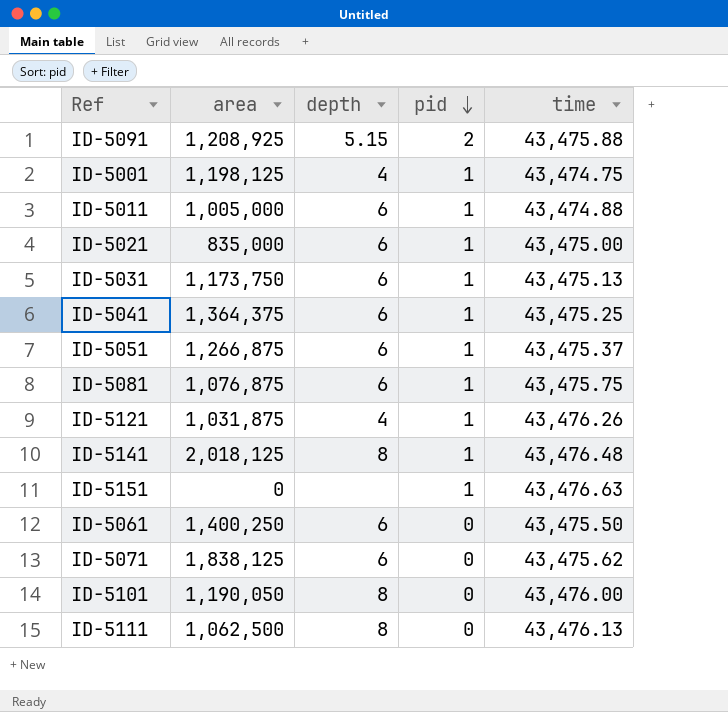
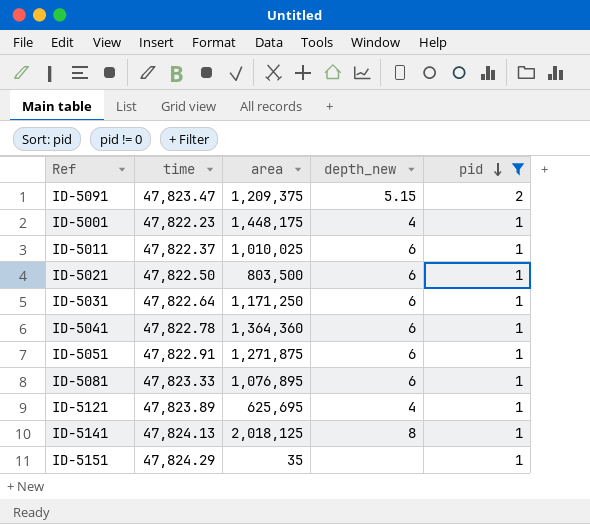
filter: none -> pid != 0
column time | position: 5 -> 2
column name: depth -> depth_new
ID-5091 | time: 43,475.88 -> 47,823.47
ID-5091 | area: 1,208,925 -> 1,209,375
ID-5001 | time: 43,474.75 -> 47,822.23
ID-5001 | area: 1,198,125 -> 1,448,175
ID-5011 | time: 43,474.88 -> 47,822.37
ID-5011 | area: 1,005,000 -> 1,010,025
ID-5021 | time: 43,475.00 -> 47,822.50
ID-5021 | area: 835,000 -> 803,500
ID-5031 | time: 43,475.13 -> 47,822.64
ID-5031 | area: 1,173,750 -> 1,171,250
ID-5041 | time: 43,475.25 -> 47,822.78
ID-5041 | area: 1,364,375 -> 1,364,360
ID-5051 | time: 43,475.37 -> 47,822.91
ID-5051 | area: 1,266,875 -> 1,271,875
ID-5081 | time: 43,475.75 -> 47,823.33
ID-5081 | area: 1,076,875 -> 1,076,895
ID-5121 | time: 43,476.26 -> 47,823.89
ID-5121 | area: 1,031,875 -> 625,695
ID-5141 | time: 43,476.48 -> 47,824.13
ID-5151 | time: 43,476.63 -> 47,824.29
ID-5151 | area: 0 -> 35

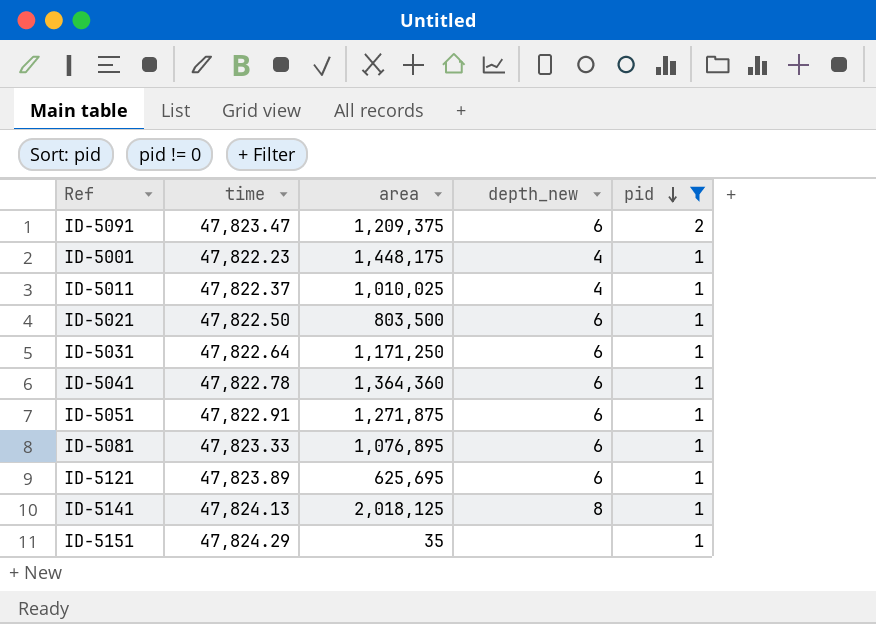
ID-5091 | depth_new: 5.15 -> 6
ID-5011 | depth_new: 6 -> 4
ID-5121 | depth_new: 4 -> 6

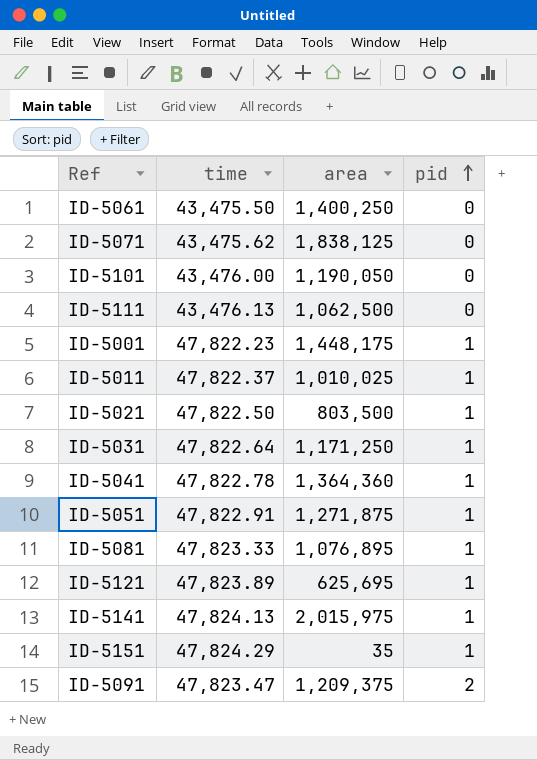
filter: pid != 0 -> none
row order: pid descending -> pid ascending
column depth_new | position: 4 -> none
ID-5141 | area: 2,018,125 -> 2,015,975

